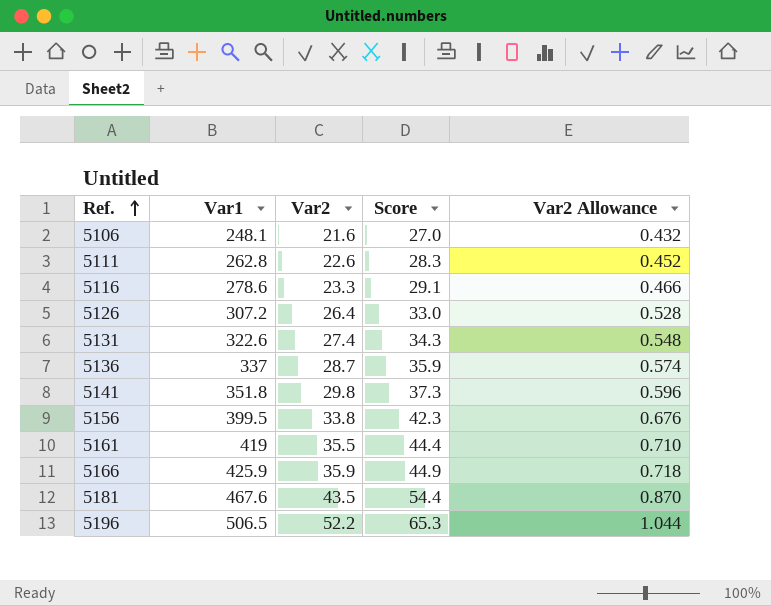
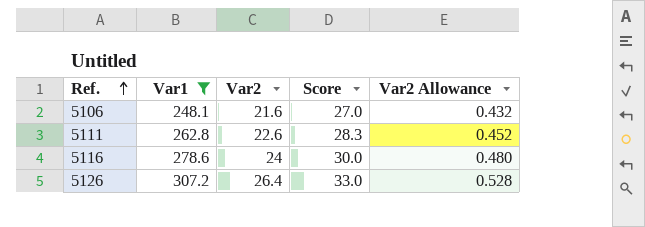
filter: none -> Var1 <= 307.2
5116 | Var2: 23.3 -> 24
5116 | Score: 29.1 -> 30.0
5116 | Var2 Allowance: 0.466 -> 0.480

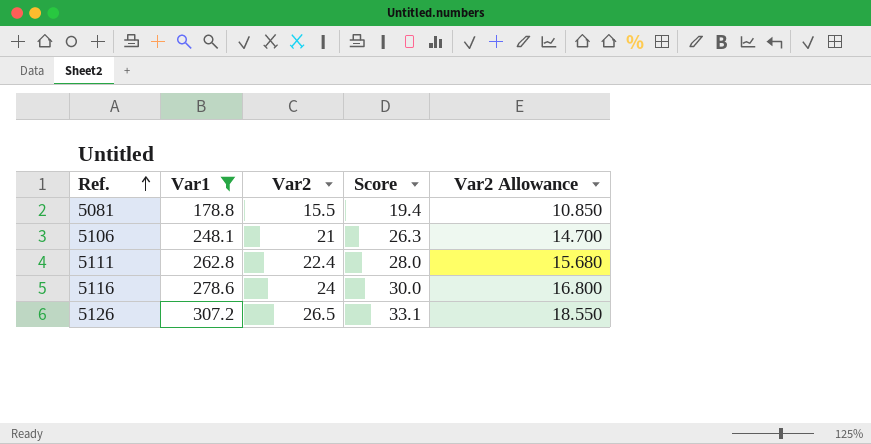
column Var2 Allowance | formula: [Var2] * 0.02 -> [Var2] * 0.7
row 5081: none -> 178.8 | 15.5 | 19.4 | 10.850
5106 | Var2: 21.6 -> 21
5106 | Score: 27.0 -> 26.3
5111 | Var2: 22.6 -> 22.4
5111 | Score: 28.3 -> 28.0
5126 | Var2: 26.4 -> 26.5
5126 | Score: 33.0 -> 33.1

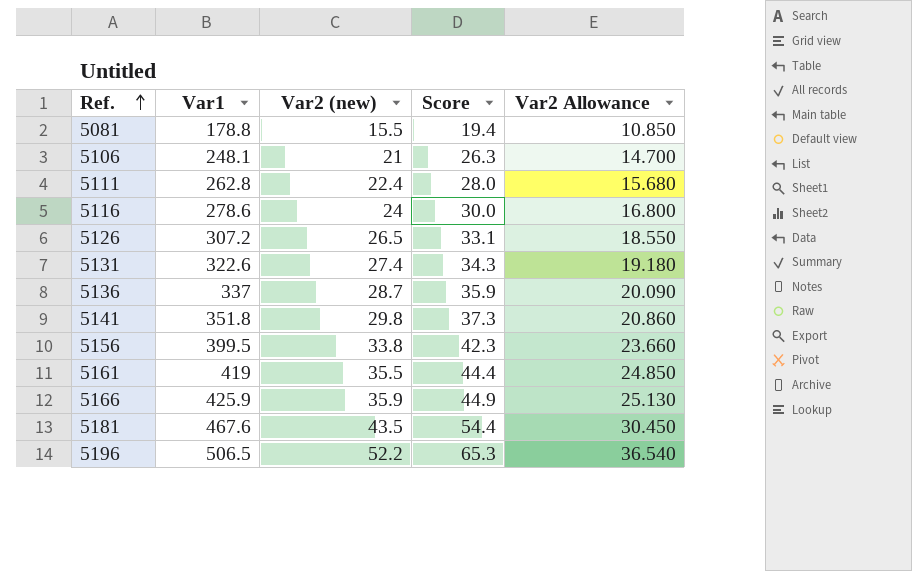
filter: Var1 <= 307.2 -> none
column name: Var2 -> Var2 (new)

